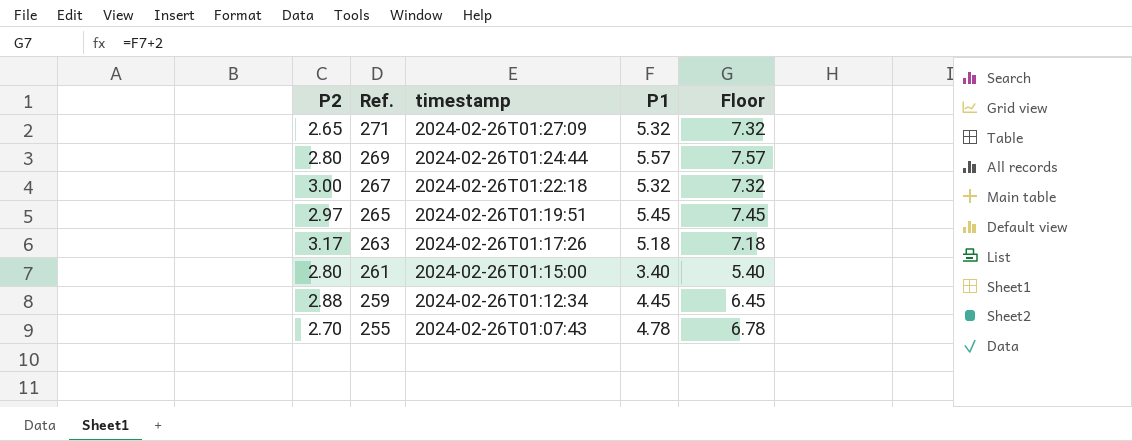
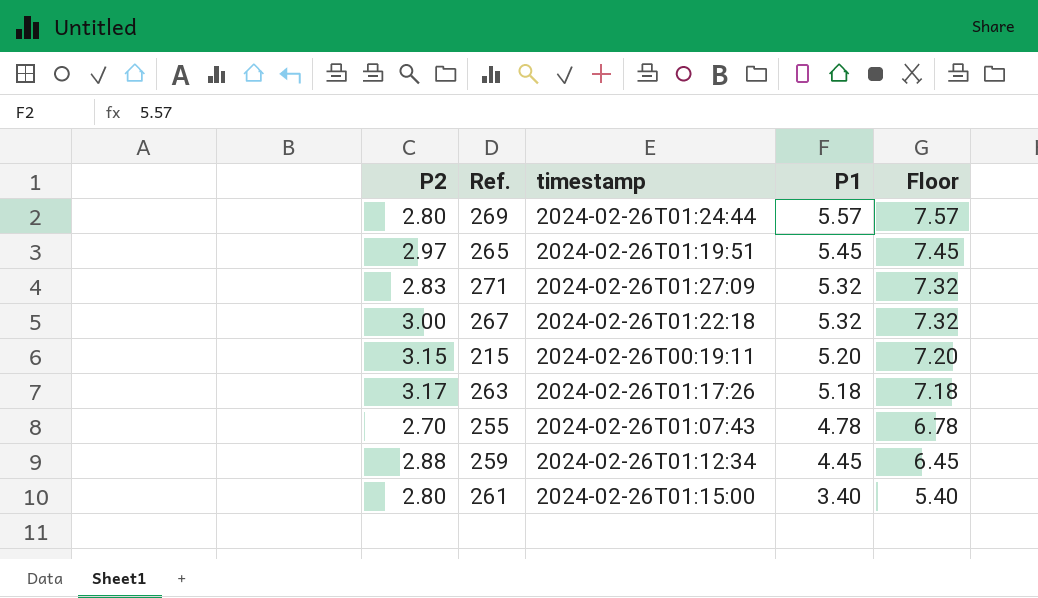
row order: Ref. descending -> P1 descending
271 | P2: 2.65 -> 2.83
row 215: none -> 3.15 | 2024-02-26T00:19:11 | 5.20 | 7.20

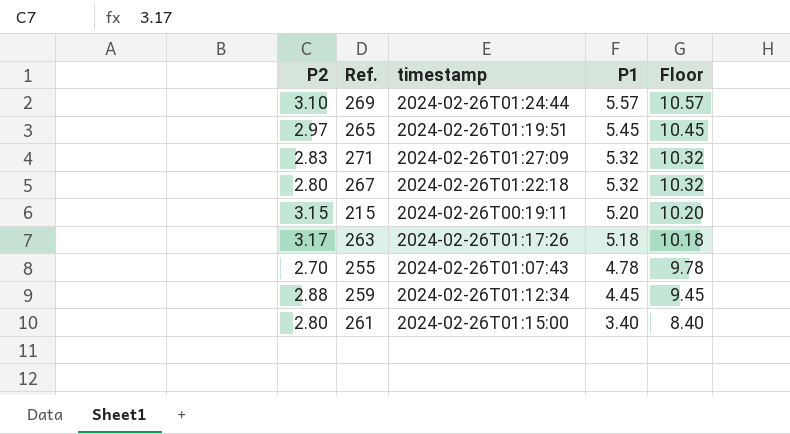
column Floor | formula: [P1] + 2 -> [P1] + 5
269 | P2: 2.80 -> 3.10
267 | P2: 3.00 -> 2.80

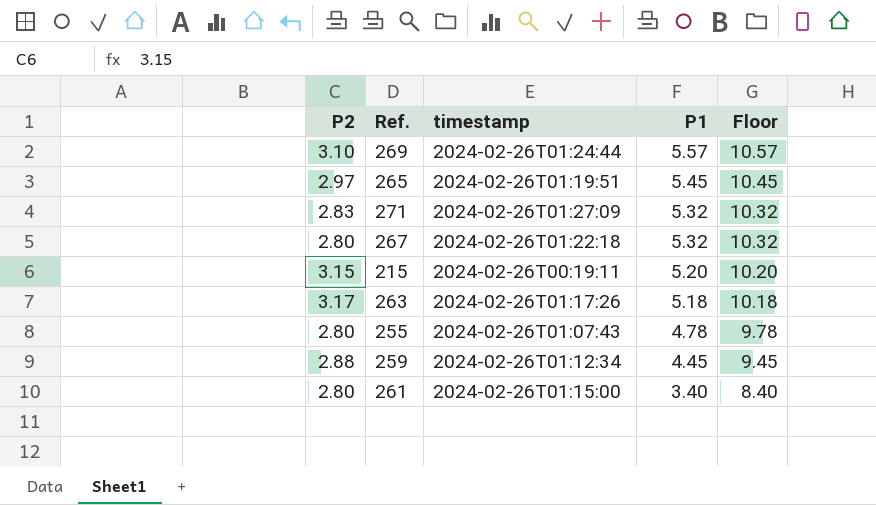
255 | P2: 2.70 -> 2.80

